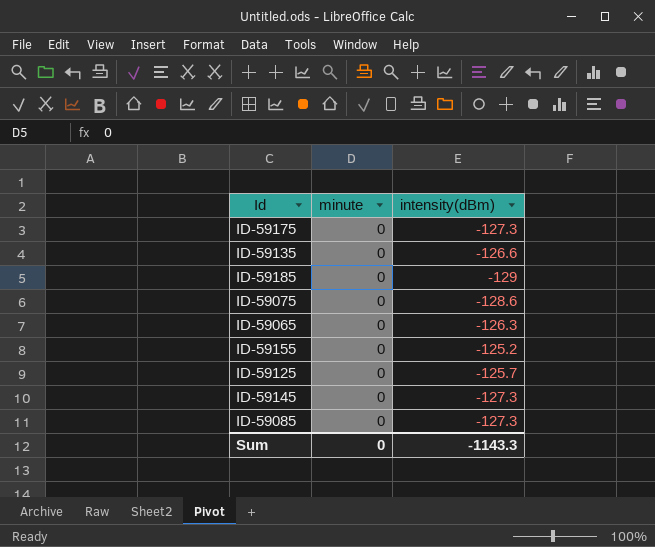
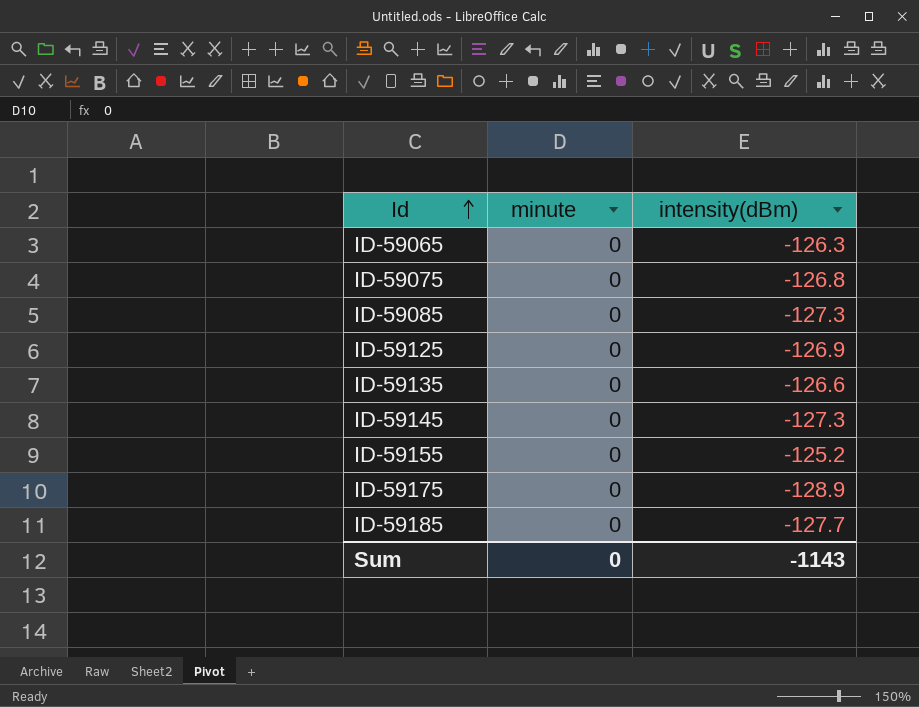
row order: none -> Id ascending
ID-59075 | intensity(dBm): -128.6 -> -126.8
ID-59125 | intensity(dBm): -125.7 -> -126.9
ID-59175 | intensity(dBm): -127.3 -> -128.9
ID-59185 | intensity(dBm): -129 -> -127.7
Sum | intensity(dBm): -1143.3 -> -1143

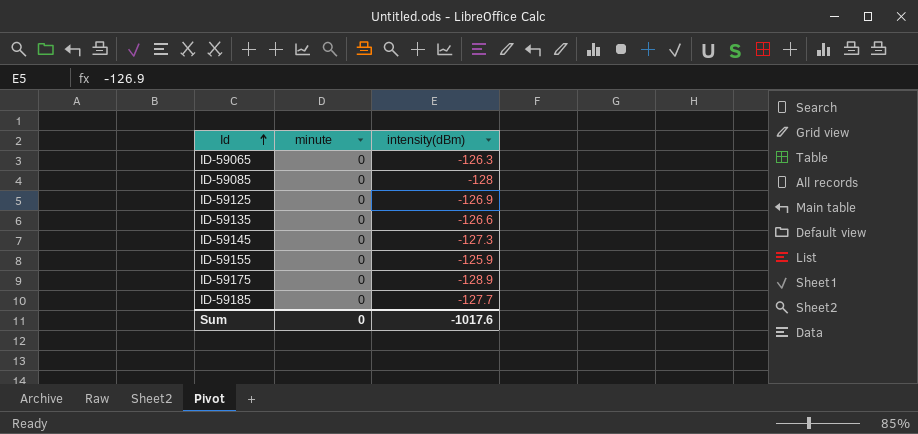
row ID-59075: 0 | -126.8 -> none
ID-59085 | intensity(dBm): -127.3 -> -128
ID-59155 | intensity(dBm): -125.2 -> -125.9
Sum | intensity(dBm): -1143 -> -1017.6

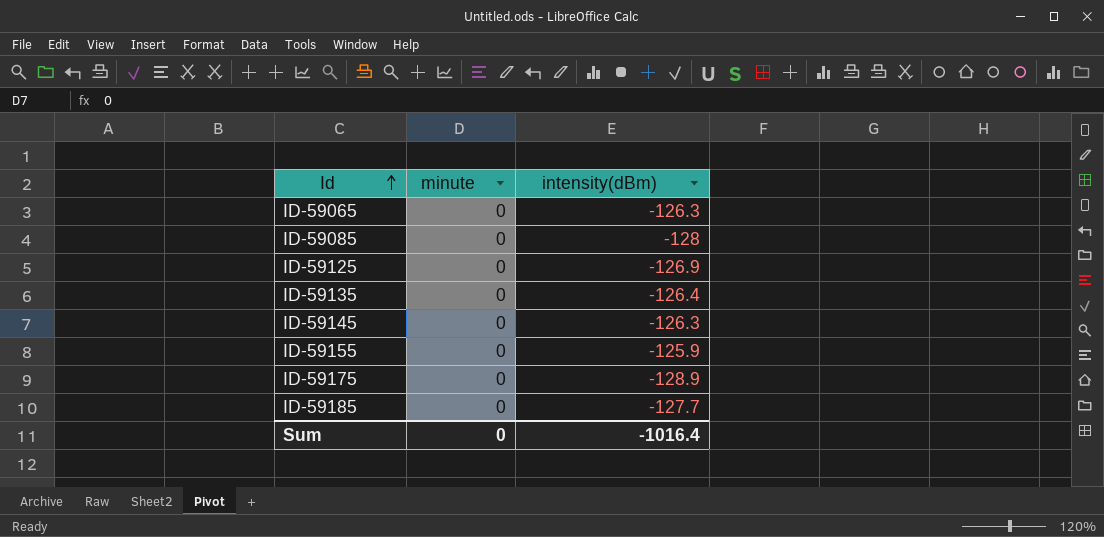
ID-59135 | intensity(dBm): -126.6 -> -126.4
ID-59145 | intensity(dBm): -127.3 -> -126.3
Sum | intensity(dBm): -1017.6 -> -1016.4

